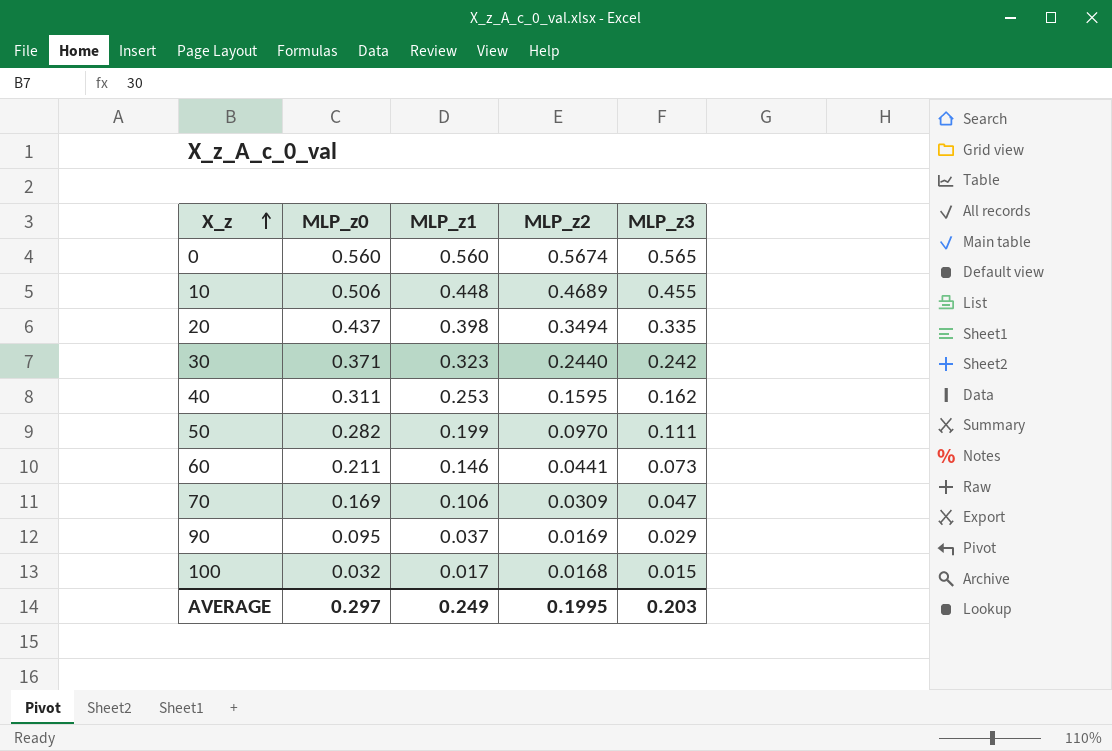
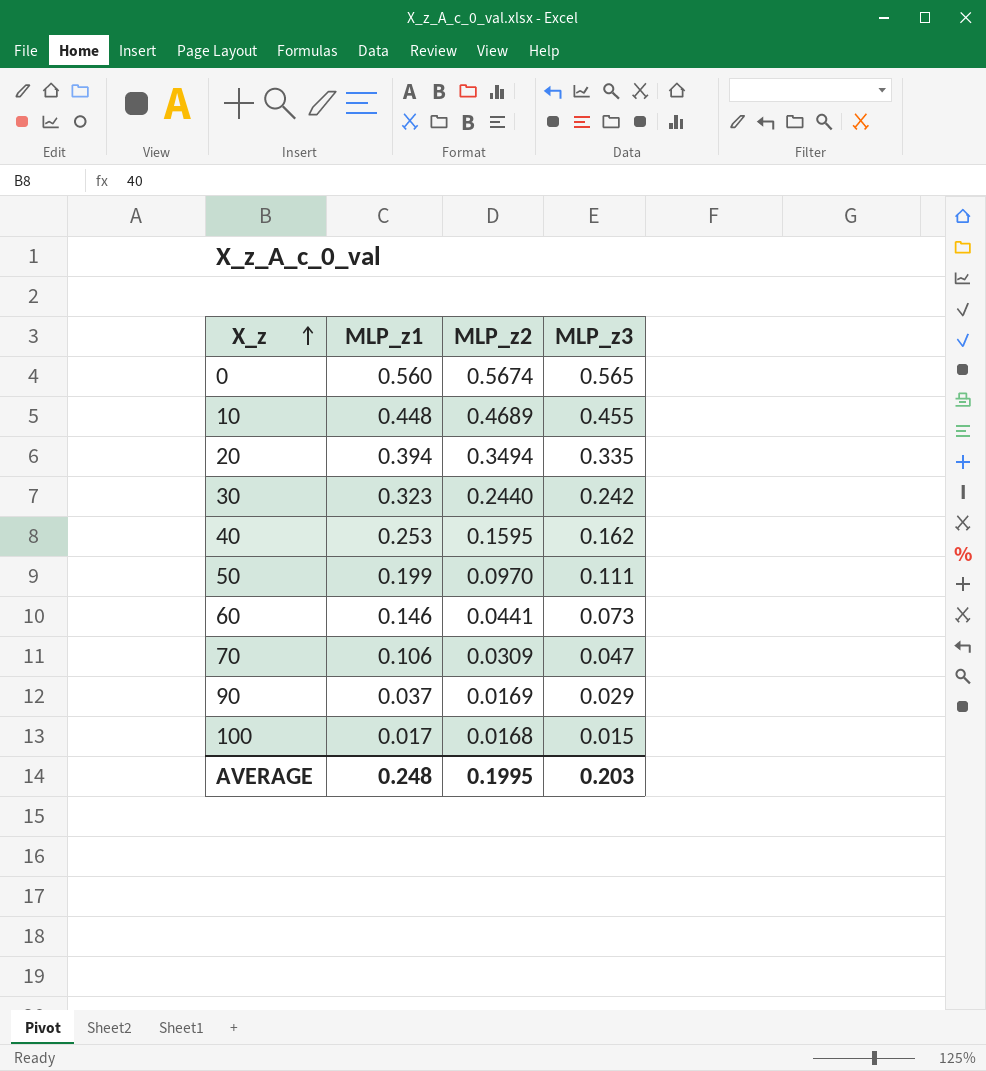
column MLP_z0 | position: 2 -> none
20 | MLP_z1: 0.398 -> 0.394
AVERAGE | MLP_z1: 0.249 -> 0.248

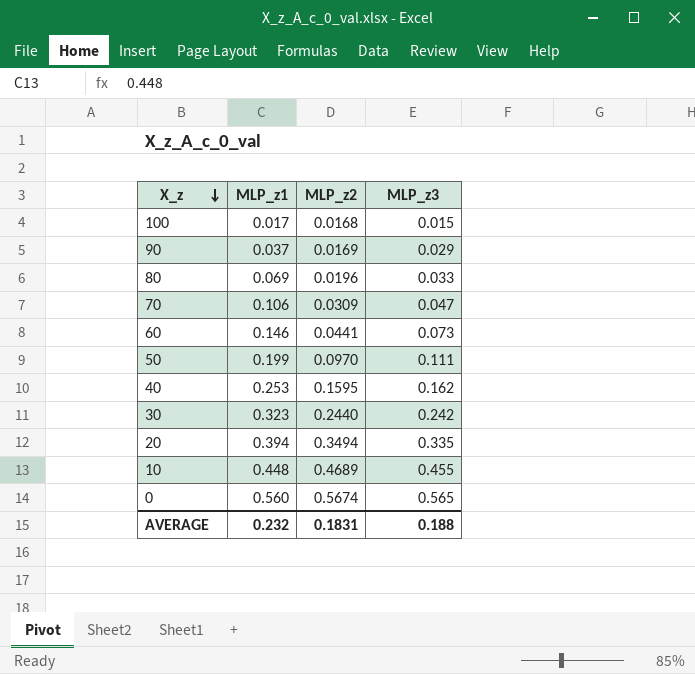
row order: X_z ascending -> X_z descending
row 80: none -> 0.069 | 0.0196 | 0.033
AVERAGE | MLP_z1: 0.248 -> 0.232
AVERAGE | MLP_z2: 0.1995 -> 0.1831
AVERAGE | MLP_z3: 0.203 -> 0.188

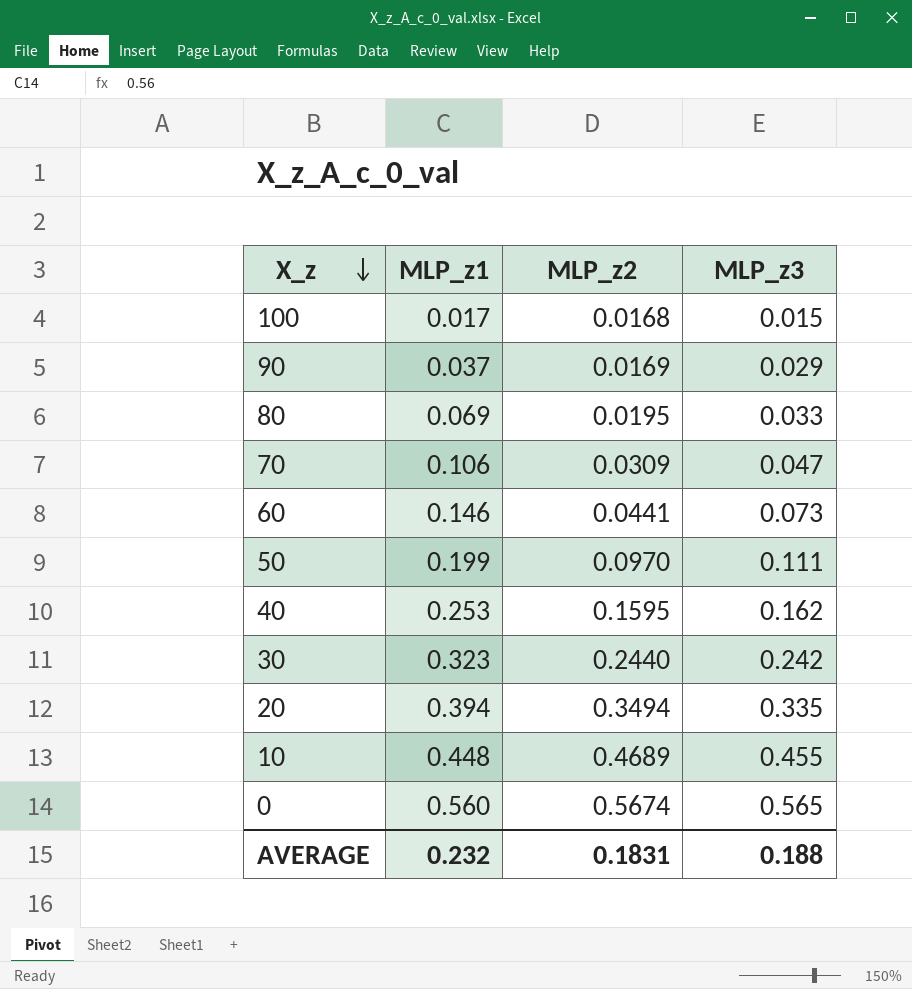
80 | MLP_z2: 0.0196 -> 0.0195

